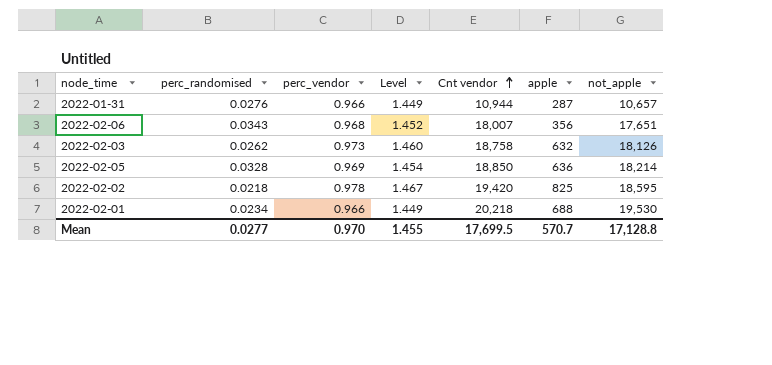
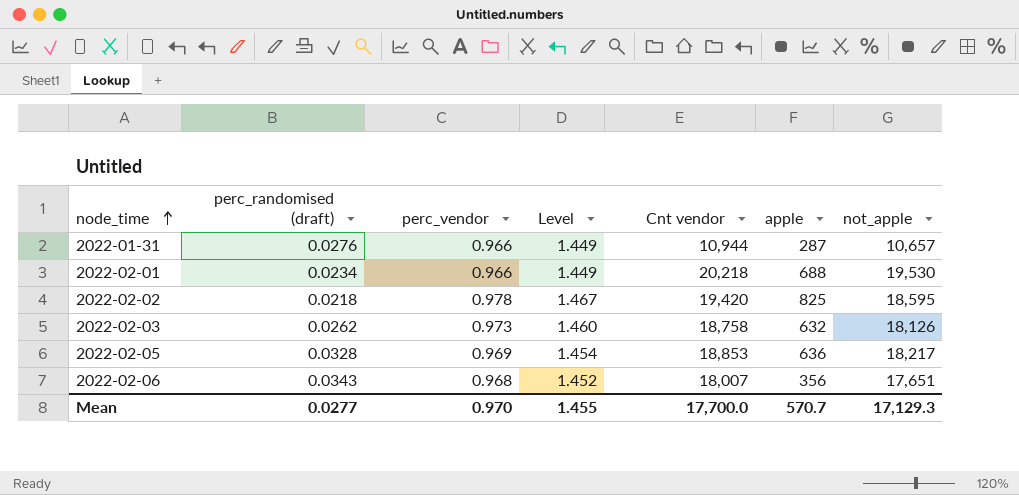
row order: Cnt vendor ascending -> node_time ascending
column name: perc_randomised -> perc_randomised (draft)
2022-02-05 | Cnt vendor: 18,850 -> 18,853
2022-02-05 | not_apple: 18,214 -> 18,217
Mean | Cnt vendor: 17,699.5 -> 17,700.0
Mean | not_apple: 17,128.8 -> 17,129.3

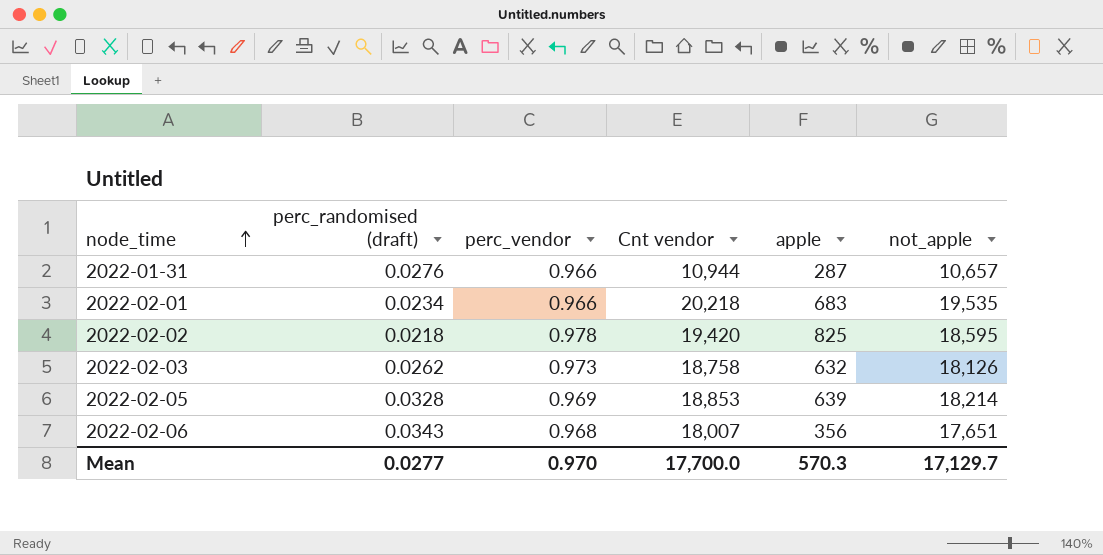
column Level | formula: [perc_vendor] * 1.5 -> none
2022-02-01 | apple: 688 -> 683
2022-02-01 | not_apple: 19,530 -> 19,535
2022-02-05 | apple: 636 -> 639
2022-02-05 | not_apple: 18,217 -> 18,214
Mean | apple: 570.7 -> 570.3
Mean | not_apple: 17,129.3 -> 17,129.7

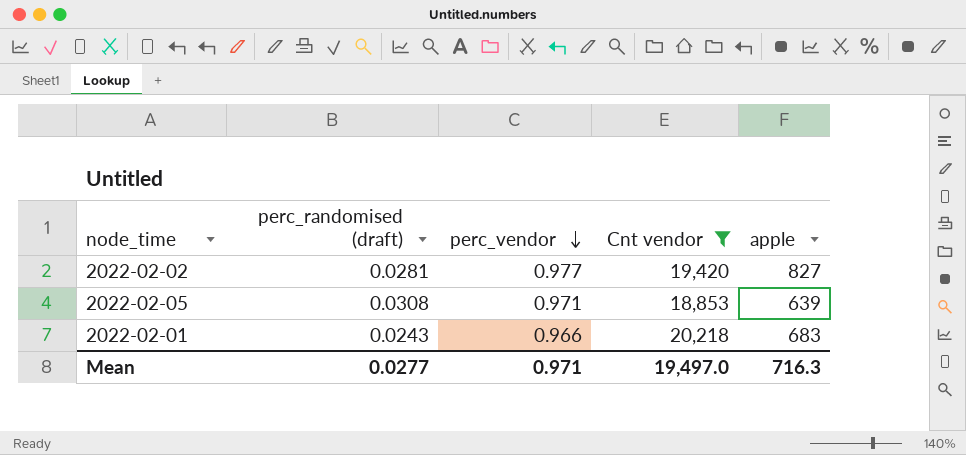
filter: none -> Cnt vendor >= 18,853
row order: node_time ascending -> perc_vendor descending
column not_apple | formula: [Cnt vendor] - [apple] -> none
2022-02-02 | perc_randomised (draft): 0.0218 -> 0.0281
2022-02-02 | perc_vendor: 0.978 -> 0.977
2022-02-02 | apple: 825 -> 827
2022-02-05 | perc_randomised (draft): 0.0328 -> 0.0308
2022-02-05 | perc_vendor: 0.969 -> 0.971
2022-02-01 | perc_randomised (draft): 0.0234 -> 0.0243
Mean | perc_vendor: 0.970 -> 0.971
Mean | Cnt vendor: 17,700.0 -> 19,497.0
Mean | apple: 570.3 -> 716.3

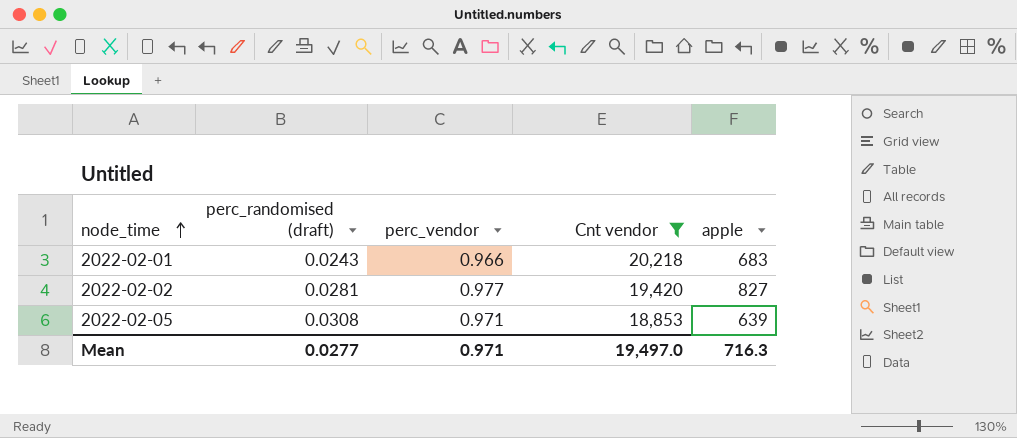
row order: perc_vendor descending -> node_time ascending

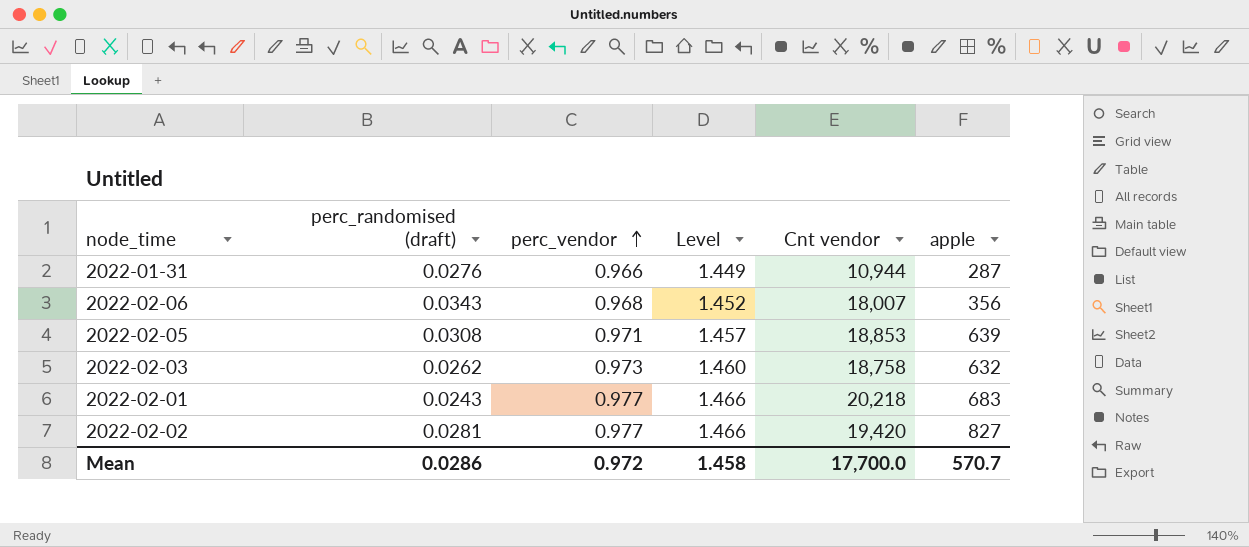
filter: Cnt vendor >= 18,853 -> none
row order: node_time ascending -> perc_vendor ascending
column Level | formula: none -> [perc_vendor] * 1.5
2022-02-01 | perc_vendor: 0.966 -> 0.977
Mean | perc_randomised (draft): 0.0277 -> 0.0286
Mean | perc_vendor: 0.971 -> 0.972
Mean | Cnt vendor: 19,497.0 -> 17,700.0
Mean | apple: 716.3 -> 570.7

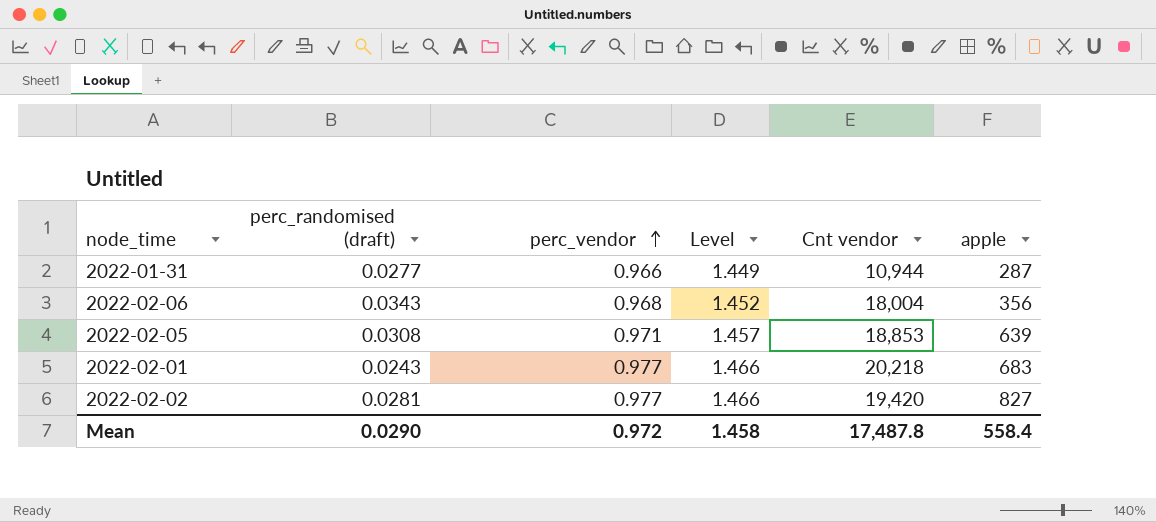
row 2022-02-03: 0.0262 | 0.973 | 1.460 | 18,758 | 632 -> none
2022-01-31 | perc_randomised (draft): 0.0276 -> 0.0277
2022-02-06 | Cnt vendor: 18,007 -> 18,004
Mean | perc_randomised (draft): 0.0286 -> 0.0290
Mean | Cnt vendor: 17,700.0 -> 17,487.8
Mean | apple: 570.7 -> 558.4

